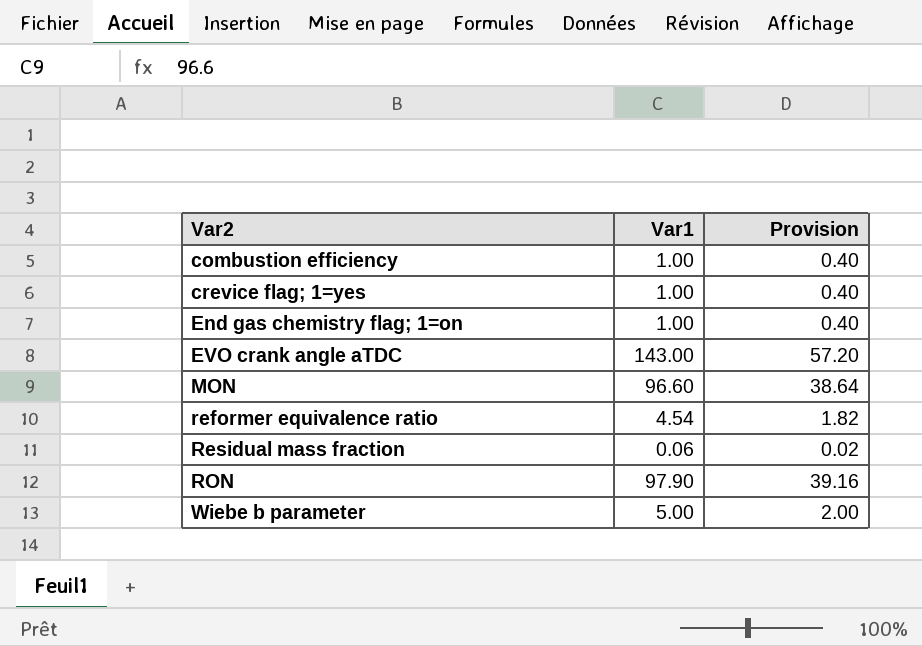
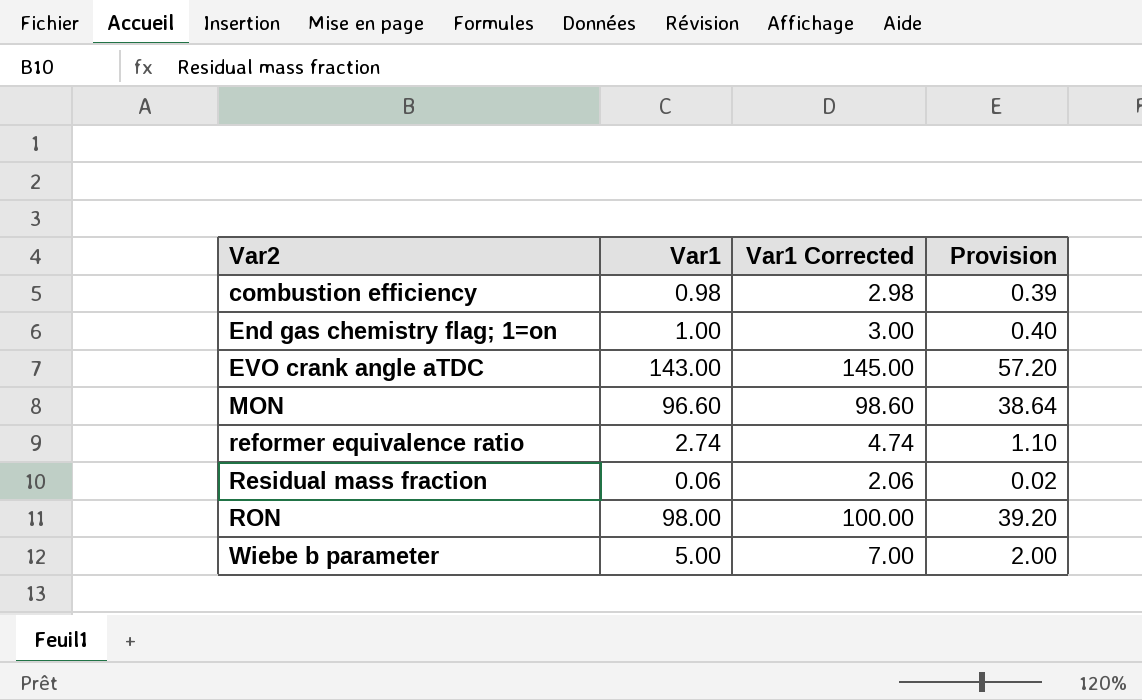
column Var1 Corrected | formula: none -> [Var1] + 2
row crevice flag; 1=yes: 1.00 | 0.40 -> none
combustion efficiency | Var1: 1.00 -> 0.98
combustion efficiency | Provision: 0.40 -> 0.39
reformer equivalence ratio | Var1: 4.54 -> 2.74
reformer equivalence ratio | Provision: 1.82 -> 1.10
RON | Var1: 97.90 -> 98.00
RON | Provision: 39.16 -> 39.20

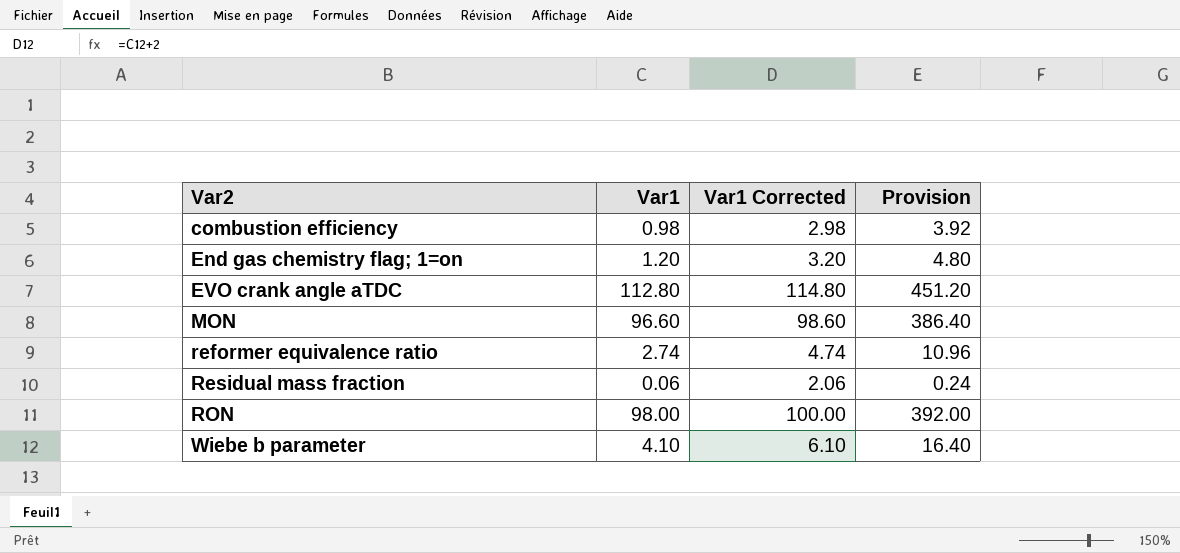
column Provision | formula: [Var1] * 0.4 -> [Var1] * 4
End gas chemistry flag; 1=on | Var1: 1.00 -> 1.20
End gas chemistry flag; 1=on | Var1 Corrected: 3.00 -> 3.20
EVO crank angle aTDC | Var1: 143.00 -> 112.80
EVO crank angle aTDC | Var1 Corrected: 145.00 -> 114.80
Wiebe b parameter | Var1: 5.00 -> 4.10
Wiebe b parameter | Var1 Corrected: 7.00 -> 6.10

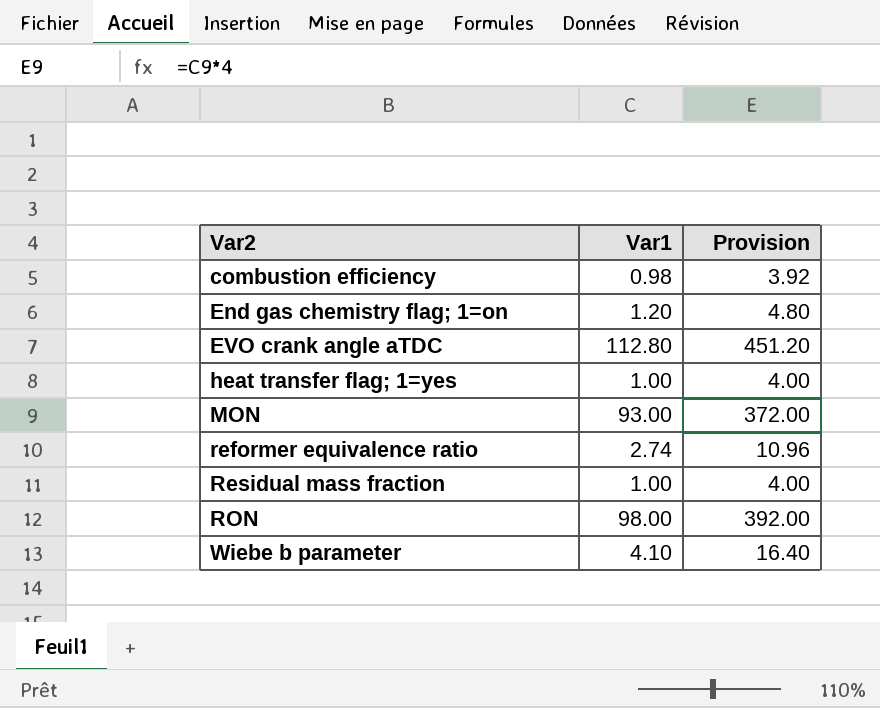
column Var1 Corrected | formula: [Var1] + 2 -> none
row heat transfer flag; 1=yes: none -> 1.00 | 4.00
MON | Var1: 96.60 -> 93.00
MON | Provision: 386.40 -> 372.00
Residual mass fraction | Var1: 0.06 -> 1.00
Residual mass fraction | Provision: 0.24 -> 4.00

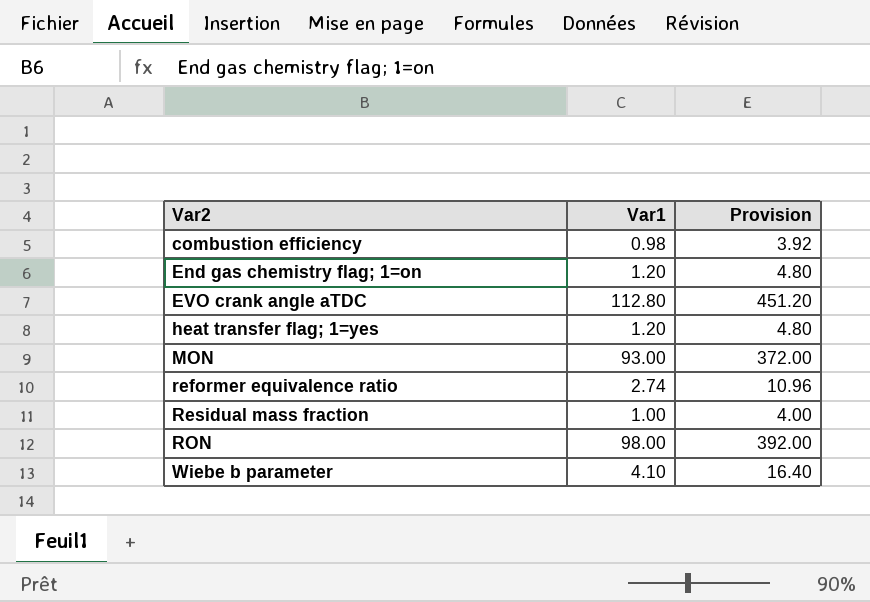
heat transfer flag; 1=yes | Var1: 1.00 -> 1.20
heat transfer flag; 1=yes | Provision: 4.00 -> 4.80

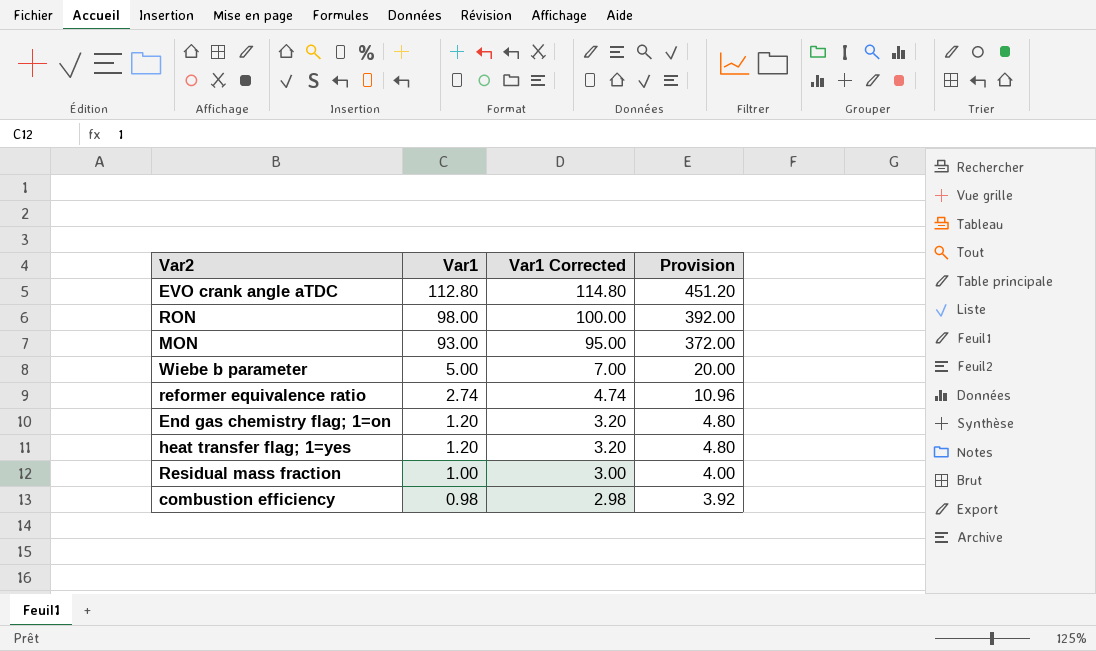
row order: Var2 ascending -> Var1 descending
column Var1 Corrected | formula: none -> [Var1] + 2
Wiebe b parameter | Var1: 4.10 -> 5.00
Wiebe b parameter | Provision: 16.40 -> 20.00

